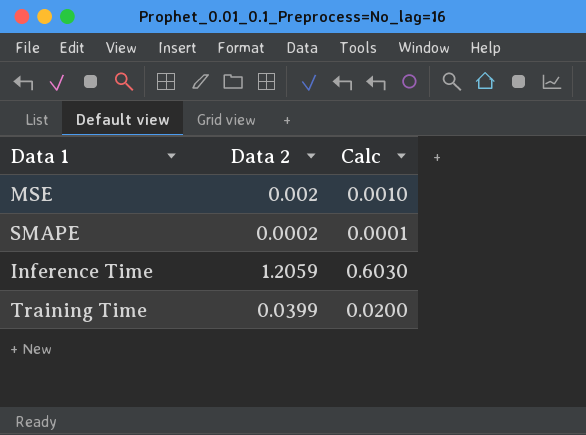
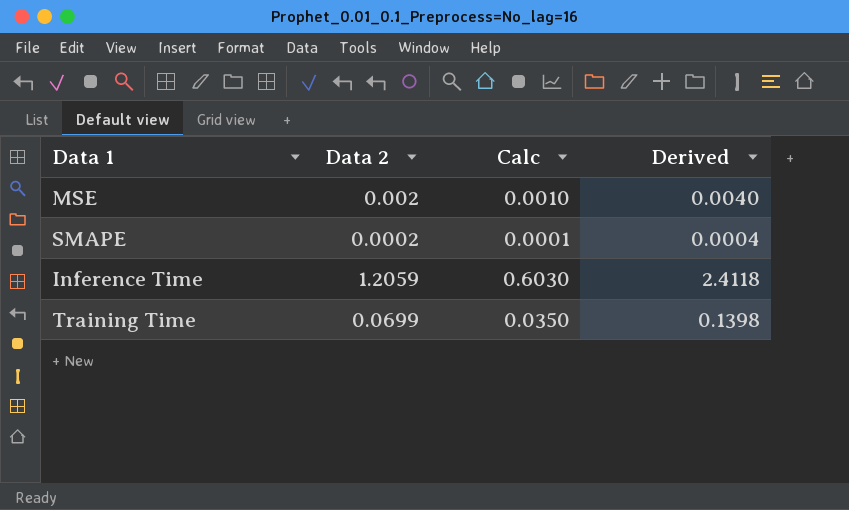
column Derived | formula: none -> [Data 2] * 2
Training Time | Data 2: 0.0399 -> 0.0699
Training Time | Calc: 0.0200 -> 0.0350

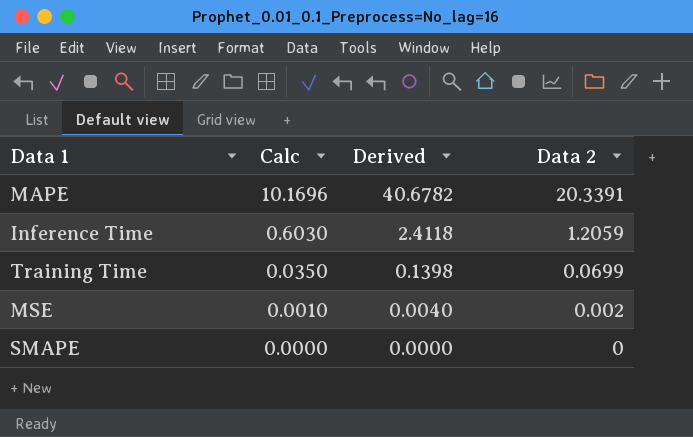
row order: none -> Calc descending
column Data 2 | position: 2 -> 4
row MAPE: none -> 10.1696 | 40.6782 | 20.3391
SMAPE | Calc: 0.0001 -> 0.0000
SMAPE | Derived: 0.0004 -> 0.0000
SMAPE | Data 2: 0.0002 -> 0

